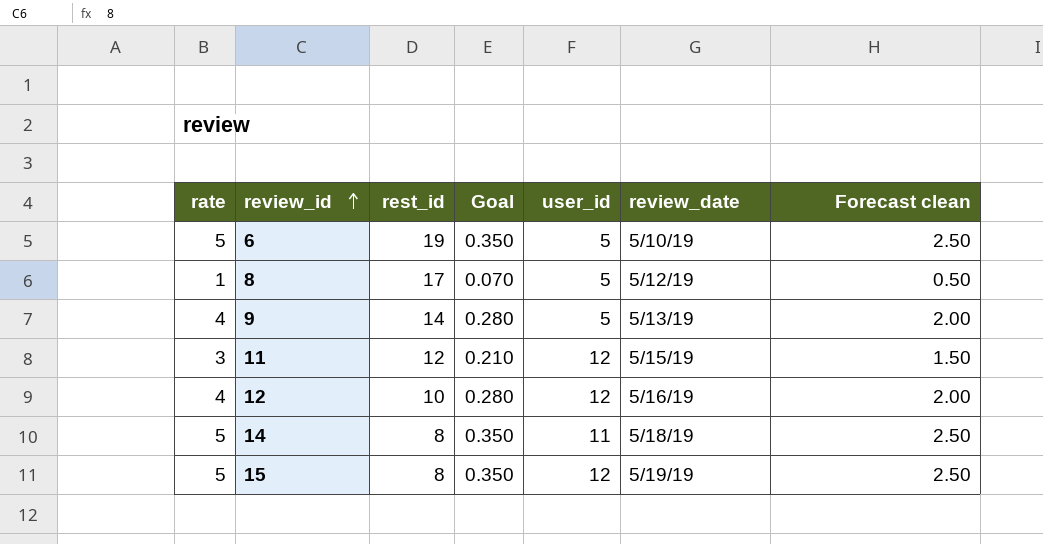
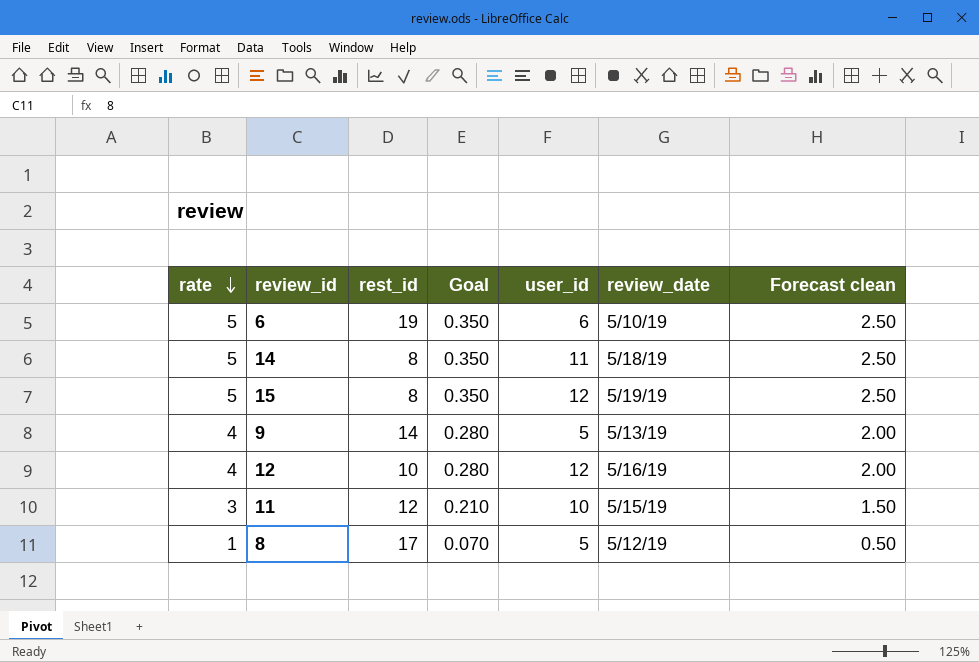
row order: review_id ascending -> rate descending
6 | user_id: 5 -> 6
11 | user_id: 12 -> 10

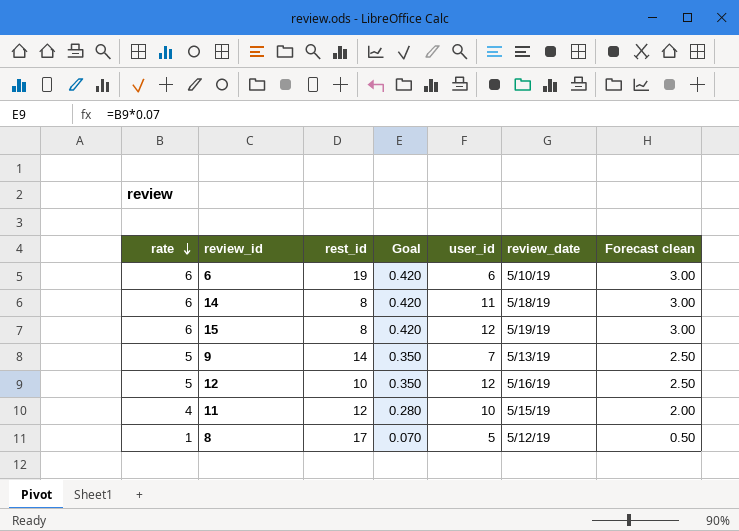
6 | rate: 5 -> 6
6 | Goal: 0.350 -> 0.420
6 | Forecast clean: 2.50 -> 3.00
14 | rate: 5 -> 6
14 | Goal: 0.350 -> 0.420
14 | Forecast clean: 2.50 -> 3.00
15 | rate: 5 -> 6
15 | Goal: 0.350 -> 0.420
15 | Forecast clean: 2.50 -> 3.00
9 | rate: 4 -> 5
9 | Goal: 0.280 -> 0.350
9 | user_id: 5 -> 7
9 | Forecast clean: 2.00 -> 2.50
12 | rate: 4 -> 5
12 | Goal: 0.280 -> 0.350
12 | Forecast clean: 2.00 -> 2.50
11 | rate: 3 -> 4
11 | Goal: 0.210 -> 0.280
11 | Forecast clean: 1.50 -> 2.00

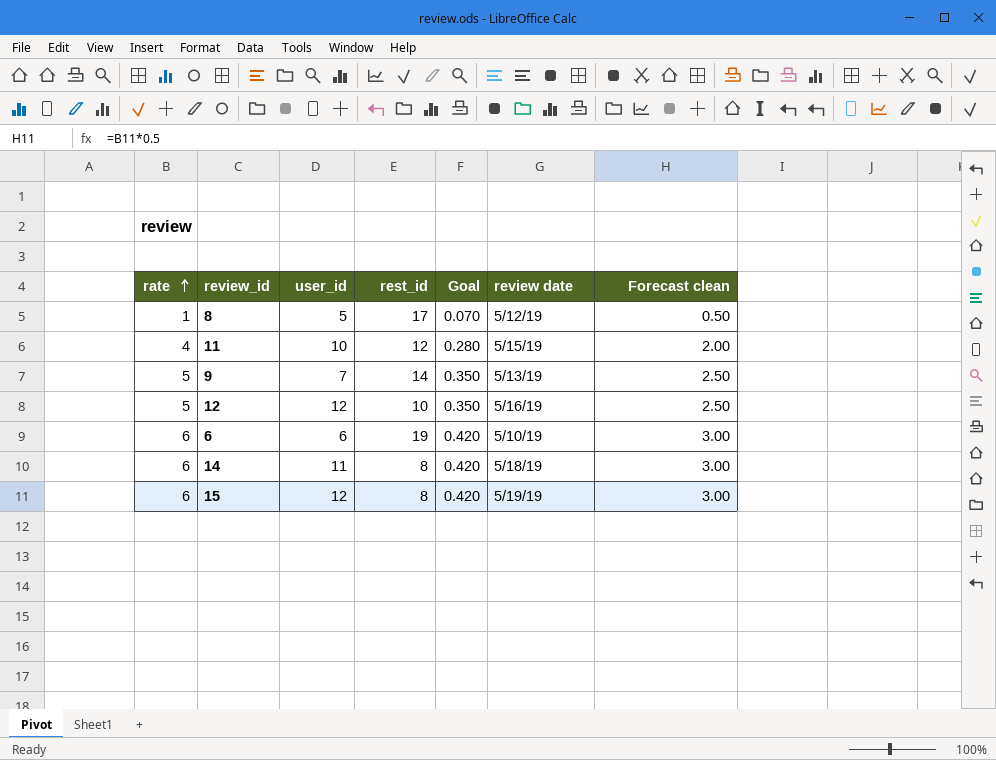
row order: rate descending -> rate ascending
column user_id | position: 5 -> 3
column name: review_date -> review date

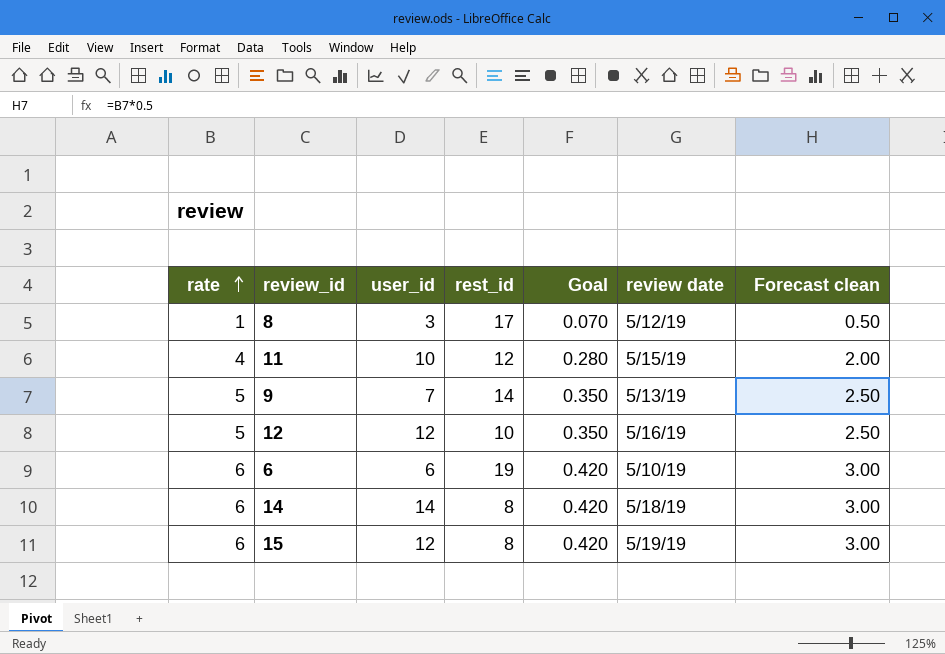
8 | user_id: 5 -> 3
14 | user_id: 11 -> 14

